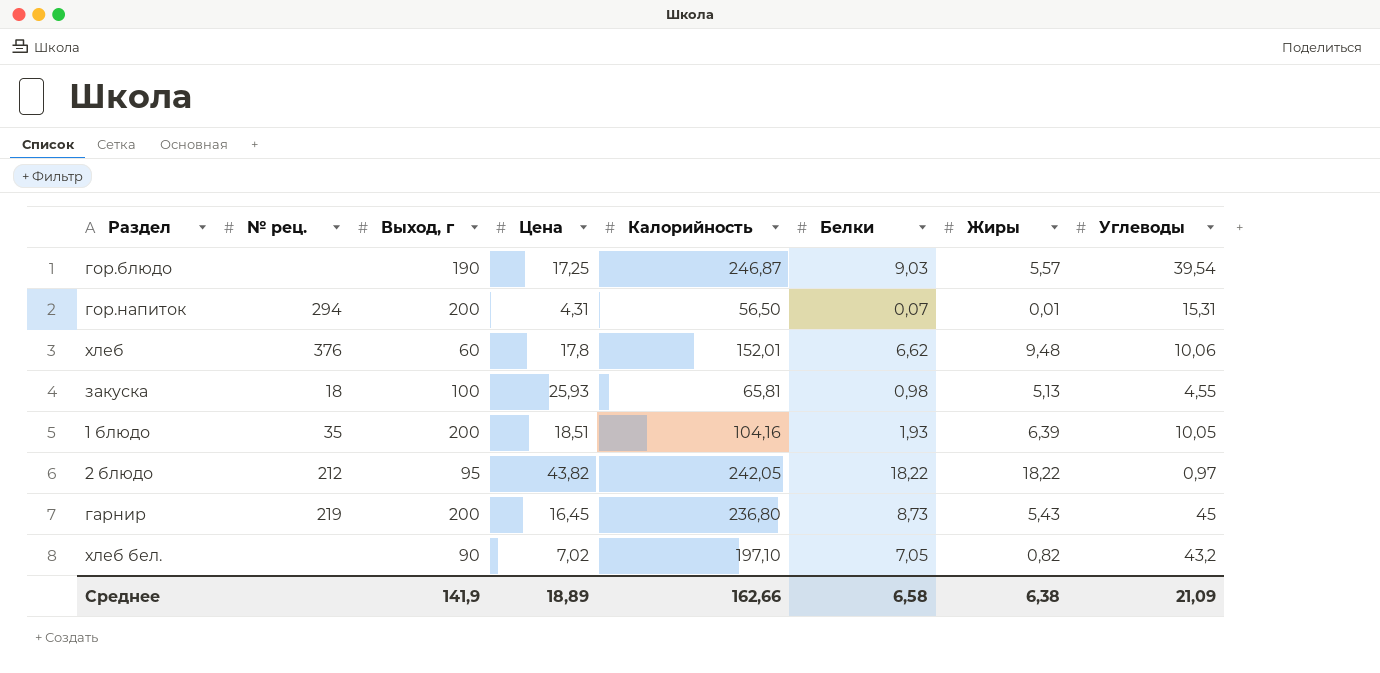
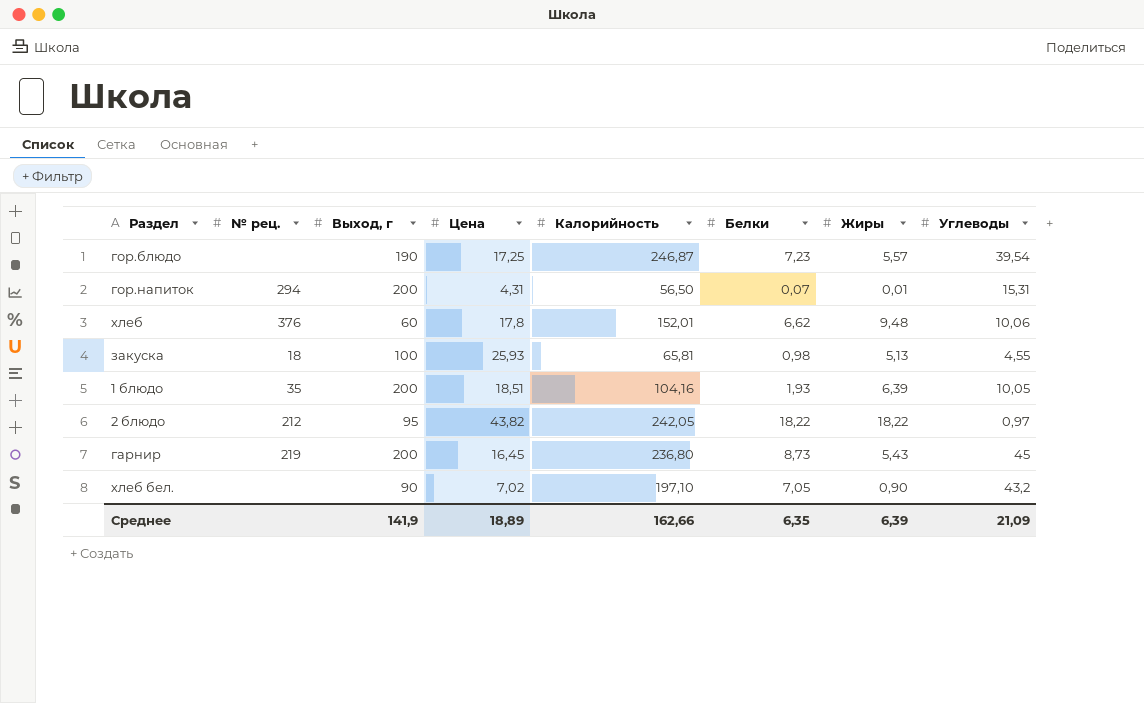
гор.блюдо | Белки: 9,03 -> 7,23
хлеб бел. | Жиры: 0,82 -> 0,90
Среднее | Белки: 6,58 -> 6,35
Среднее | Жиры: 6,38 -> 6,39

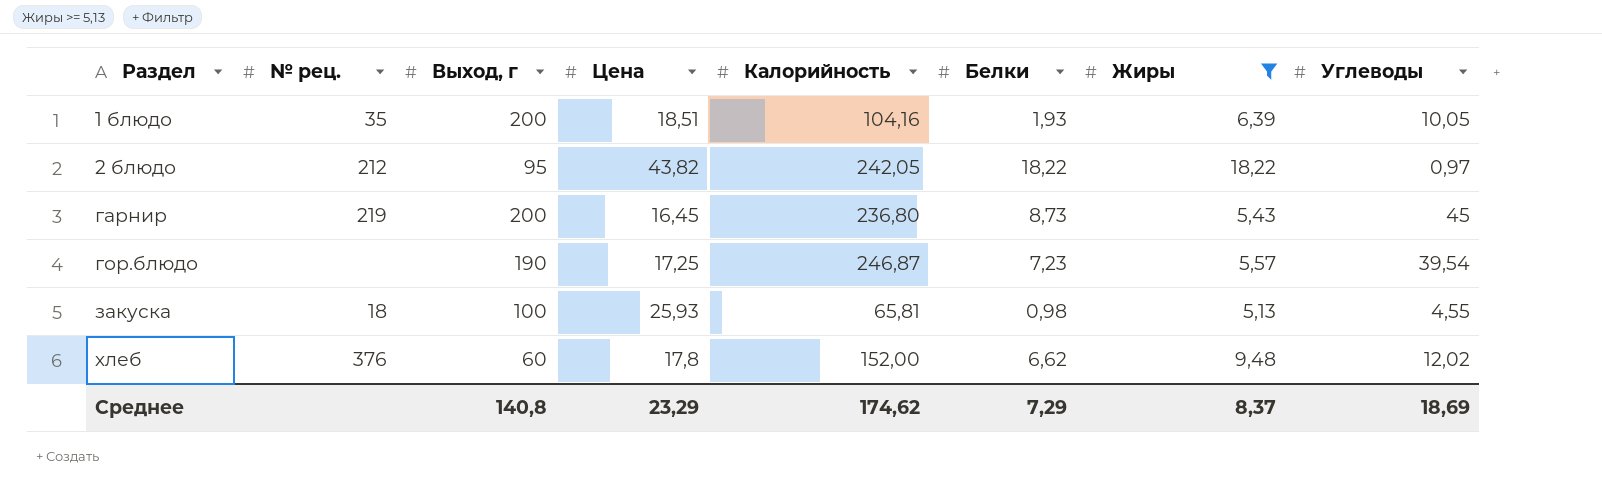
filter: none -> Жиры >= 5,13
row order: none -> Раздел ascending
хлеб | Калорийность: 152,01 -> 152,00
хлеб | Углеводы: 10,06 -> 12,02
Среднее | Выход, г: 141,9 -> 140,8
Среднее | Цена: 18,89 -> 23,29
Среднее | Калорийность: 162,66 -> 174,62
Среднее | Белки: 6,35 -> 7,29
Среднее | Жиры: 6,39 -> 8,37
Среднее | Углеводы: 21,09 -> 18,69

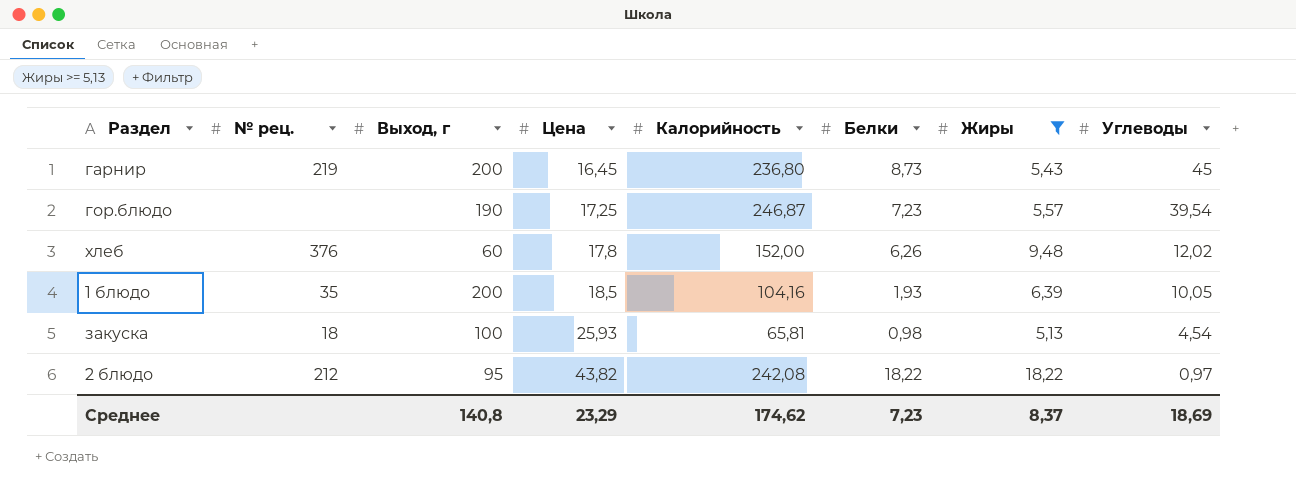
row order: Раздел ascending -> Цена ascending
хлеб | Белки: 6,62 -> 6,26
1 блюдо | Цена: 18,51 -> 18,5
закуска | Углеводы: 4,55 -> 4,54
2 блюдо | Калорийность: 242,05 -> 242,08
Среднее | Белки: 7,29 -> 7,23

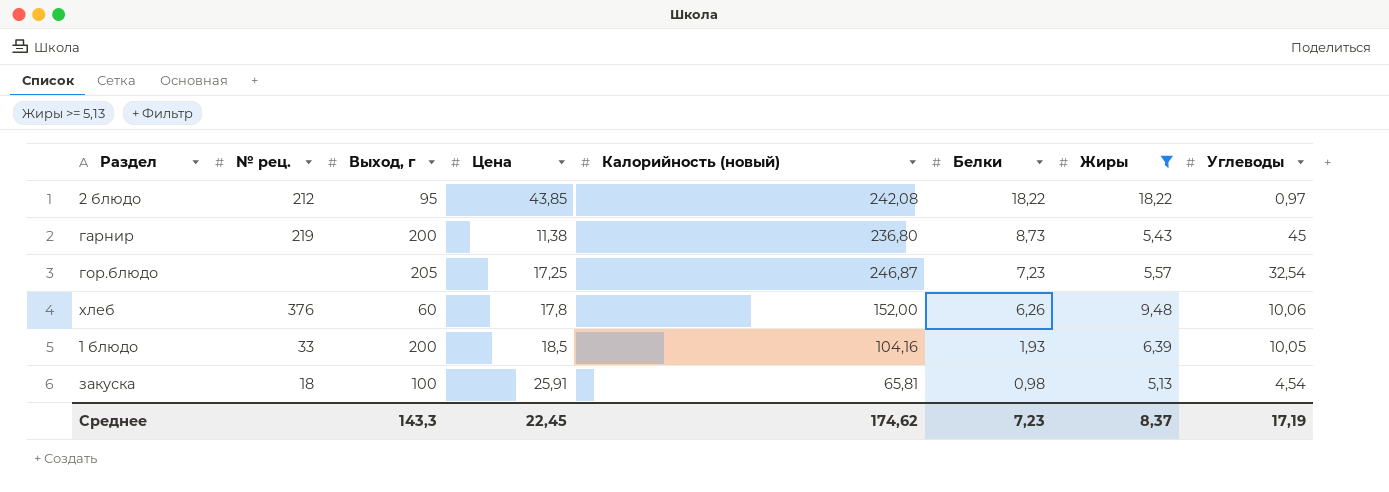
row order: Цена ascending -> Белки descending
column name: Калорийность -> Калорийность (новый)
2 блюдо | Цена: 43,82 -> 43,85
гарнир | Цена: 16,45 -> 11,38
гор.блюдо | Выход, г: 190 -> 205
гор.блюдо | Углеводы: 39,54 -> 32,54
хлеб | Углеводы: 12,02 -> 10,06
1 блюдо | № рец.: 35 -> 33
закуска | Цена: 25,93 -> 25,91
Среднее | Выход, г: 140,8 -> 143,3
Среднее | Цена: 23,29 -> 22,45
Среднее | Углеводы: 18,69 -> 17,19

